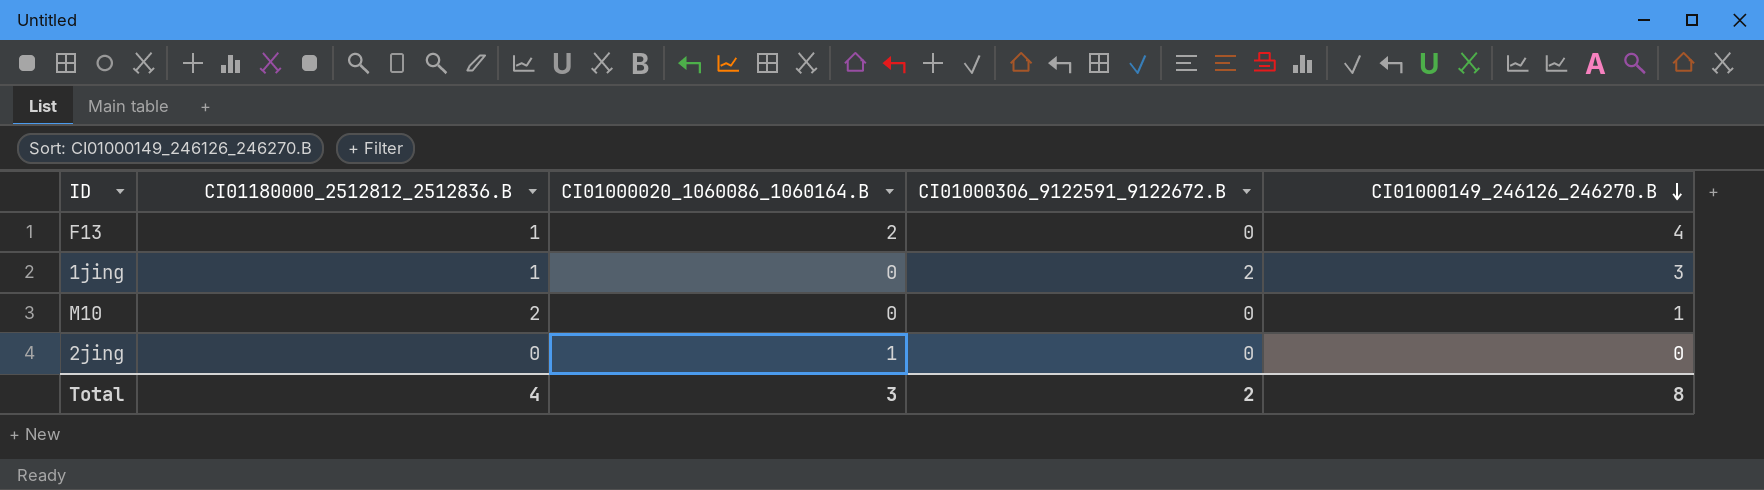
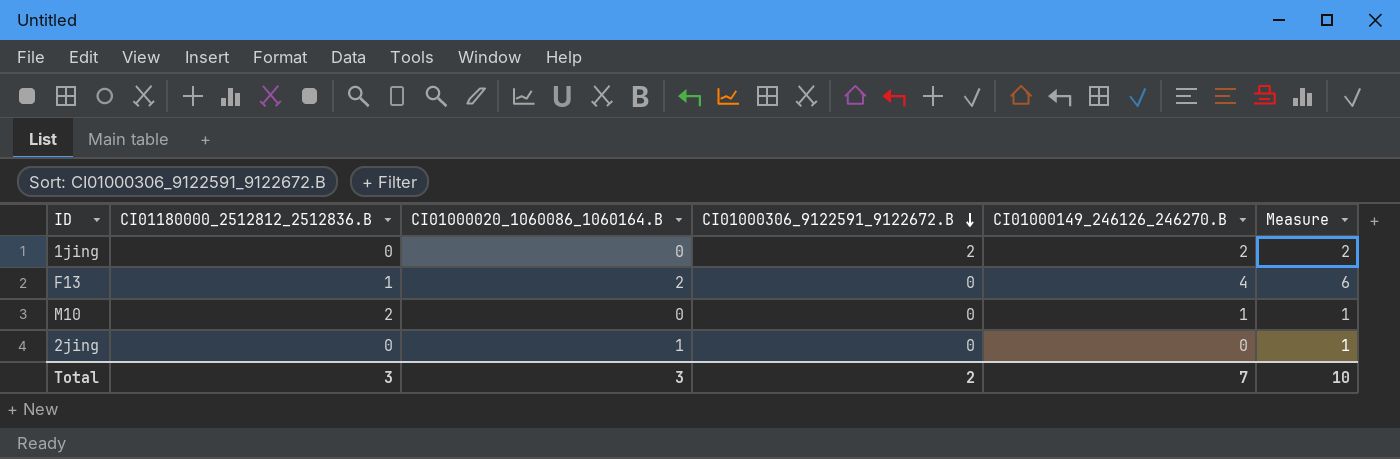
row order: CI01000149_246126_246270.B descending -> CI01000306_9122591_9122672.B descending
column Measure | formula: none -> [CI01000020_1060086_1060164.B] + [CI01000149_246126_246270.B]
1jing | CI01180000_2512812_2512836.B: 1 -> 0
1jing | CI01000149_246126_246270.B: 3 -> 2
Total | CI01180000_2512812_2512836.B: 4 -> 3
Total | CI01000149_246126_246270.B: 8 -> 7

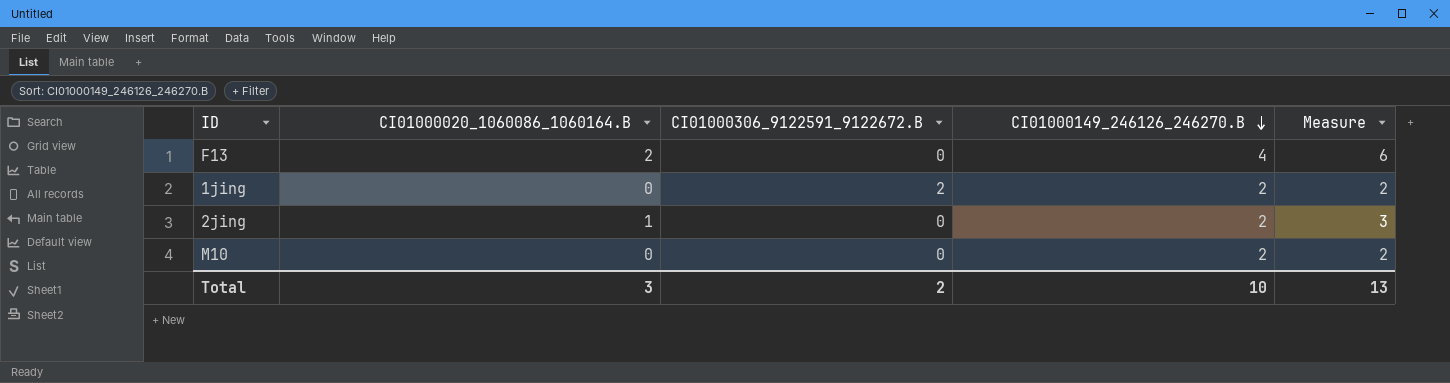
row order: CI01000306_9122591_9122672.B descending -> CI01000149_246126_246270.B descending
column CI01180000_2512812_2512836.B | position: 2 -> none
2jing | CI01000149_246126_246270.B: 0 -> 2
2jing | Measure: 1 -> 3
M10 | CI01000149_246126_246270.B: 1 -> 2
M10 | Measure: 1 -> 2
Total | CI01000149_246126_246270.B: 7 -> 10
Total | Measure: 10 -> 13

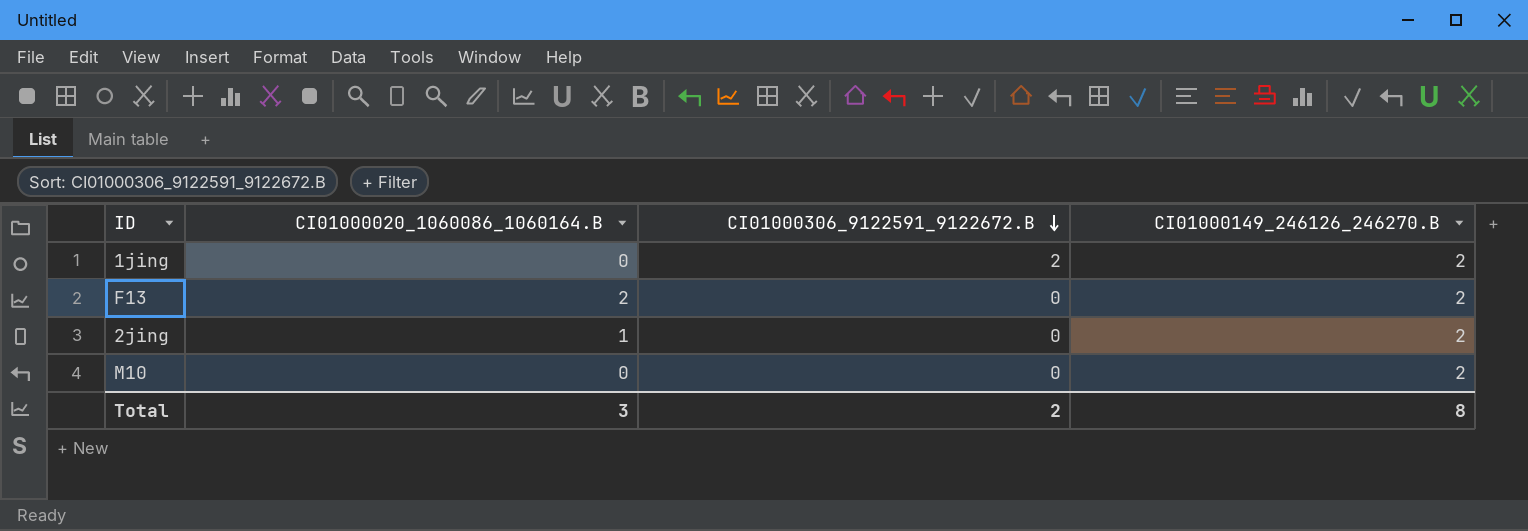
row order: CI01000149_246126_246270.B descending -> CI01000306_9122591_9122672.B descending
column Measure | formula: [CI01000020_1060086_1060164.B] + [CI01000149_246126_246270.B] -> none
F13 | CI01000149_246126_246270.B: 4 -> 2
Total | CI01000149_246126_246270.B: 10 -> 8

